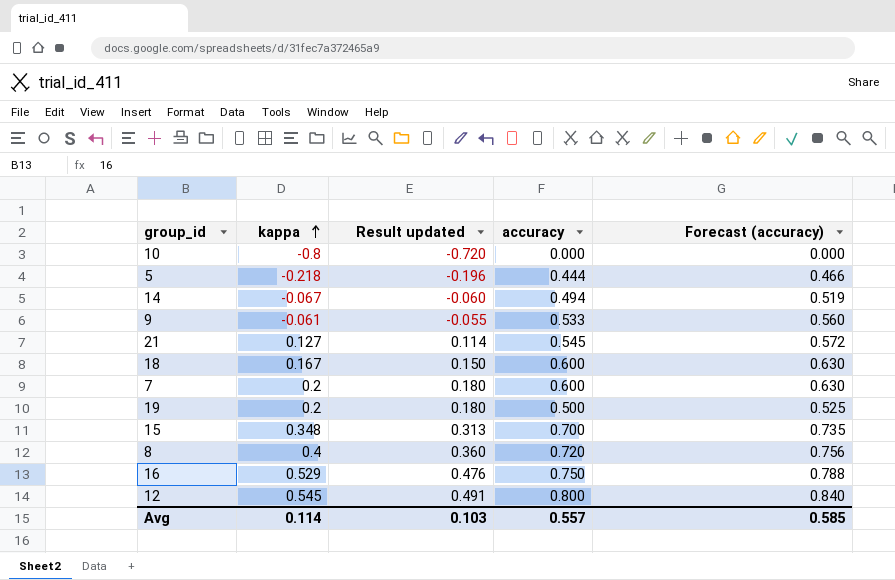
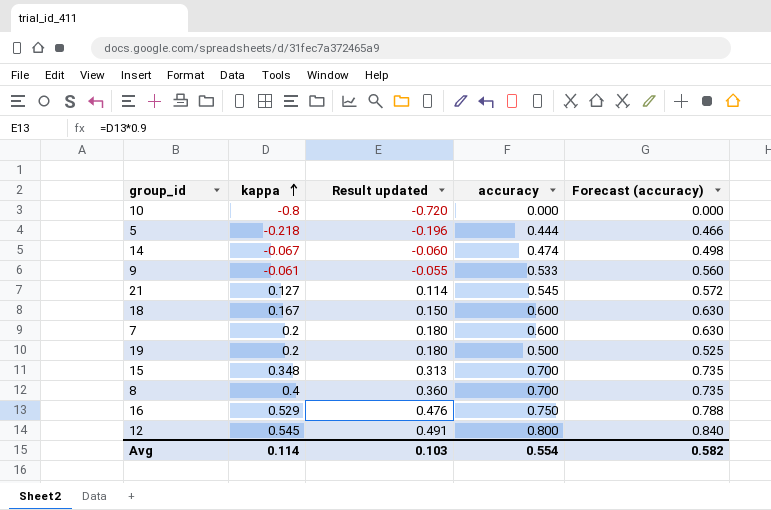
14 | accuracy: 0.494 -> 0.474
14 | Forecast (accuracy): 0.519 -> 0.498
8 | accuracy: 0.720 -> 0.700
8 | Forecast (accuracy): 0.756 -> 0.735
Avg | accuracy: 0.557 -> 0.554
Avg | Forecast (accuracy): 0.585 -> 0.582

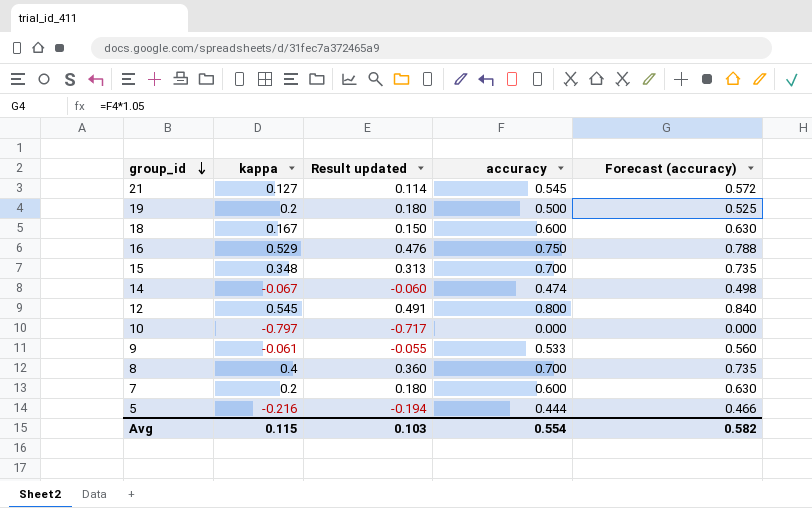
row order: kappa ascending -> group_id descending
10 | kappa: -0.8 -> -0.797
10 | Result updated: -0.720 -> -0.717
5 | kappa: -0.218 -> -0.216
5 | Result updated: -0.196 -> -0.194
Avg | kappa: 0.114 -> 0.115

